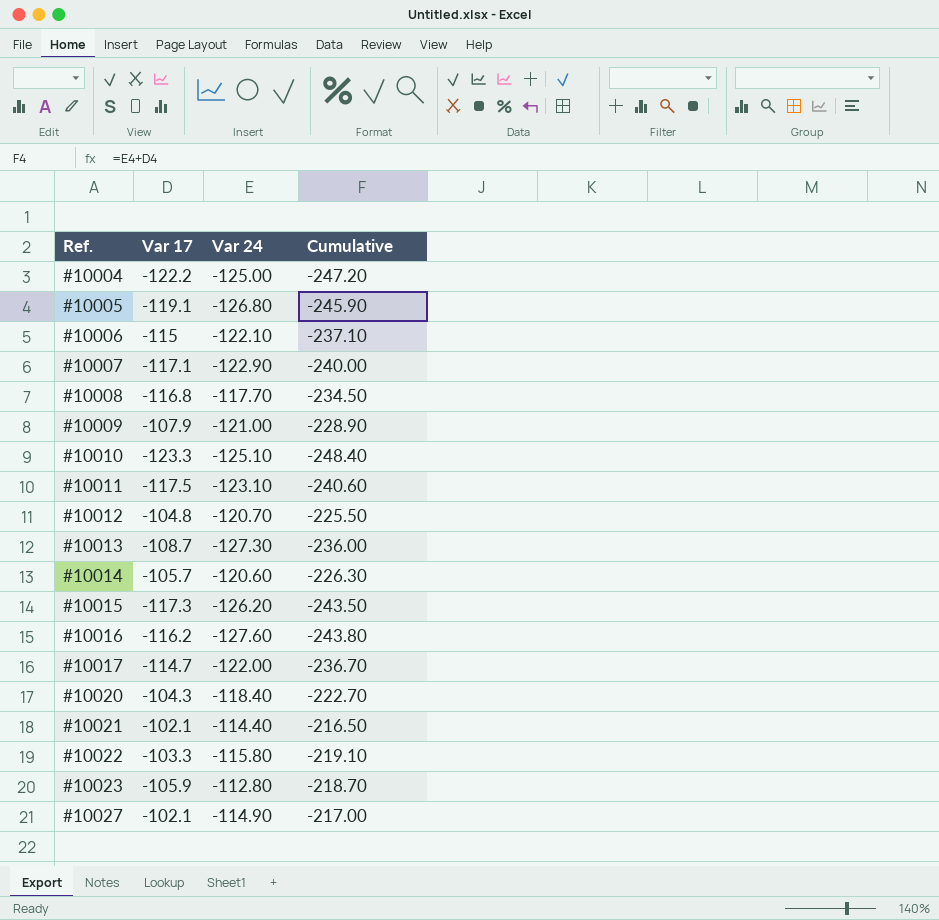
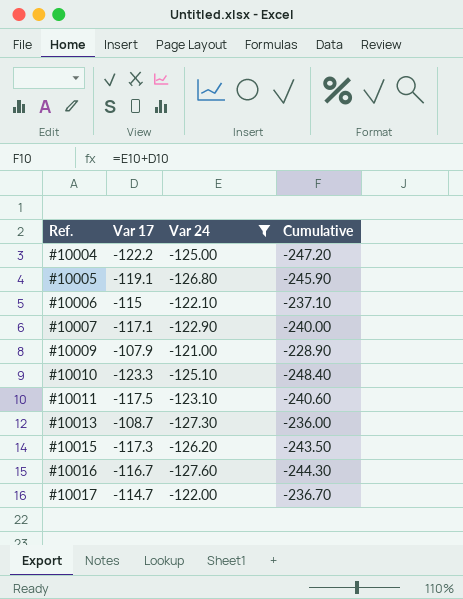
filter: none -> Var 24 <= -121.00
#10016 | Var 17: -116.2 -> -116.7
#10016 | Cumulative: -243.80 -> -244.30

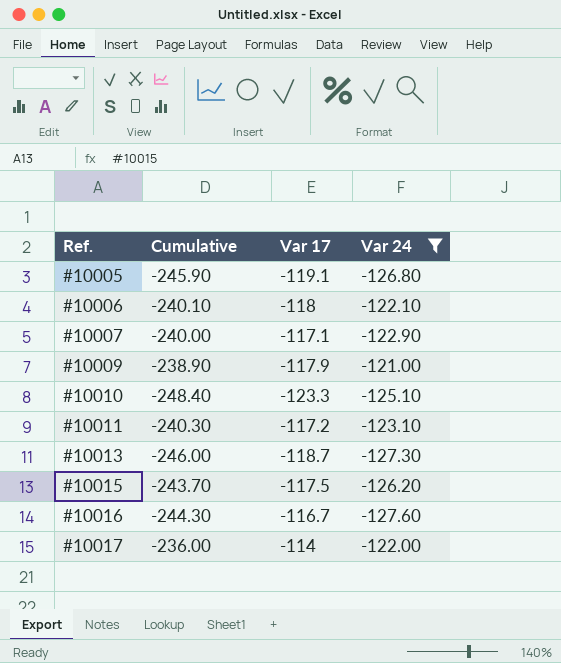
column Cumulative | position: 4 -> 2
row #10004: -122.2 | -125.00 | -247.20 -> none
#10006 | Cumulative: -237.10 -> -240.10
#10006 | Var 17: -115 -> -118
#10009 | Cumulative: -228.90 -> -238.90
#10009 | Var 17: -107.9 -> -117.9
#10011 | Cumulative: -240.60 -> -240.30
#10011 | Var 17: -117.5 -> -117.2
#10013 | Cumulative: -236.00 -> -246.00
#10013 | Var 17: -108.7 -> -118.7
#10015 | Cumulative: -243.50 -> -243.70
#10015 | Var 17: -117.3 -> -117.5
#10017 | Cumulative: -236.70 -> -236.00
#10017 | Var 17: -114.7 -> -114

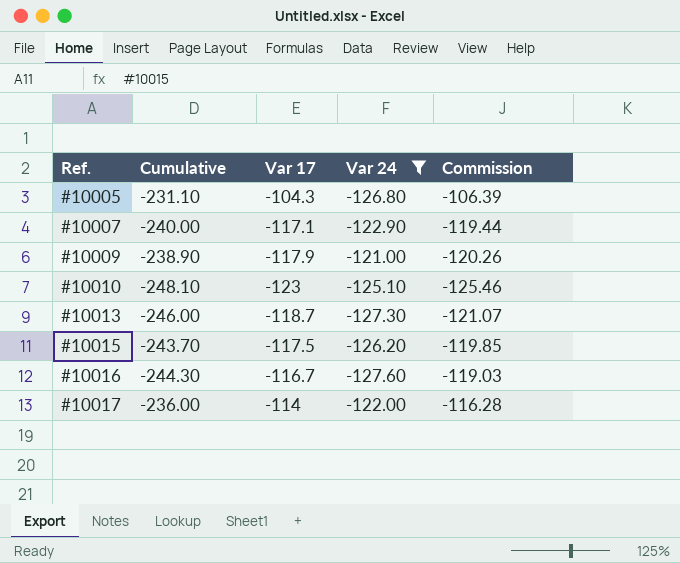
column Commission | formula: none -> [Var 17] * 1.02
row #10006: -240.10 | -118 | -122.10 -> none
row #10011: -240.30 | -117.2 | -123.10 -> none
#10005 | Cumulative: -245.90 -> -231.10
#10005 | Var 17: -119.1 -> -104.3
#10010 | Cumulative: -248.40 -> -248.10
#10010 | Var 17: -123.3 -> -123

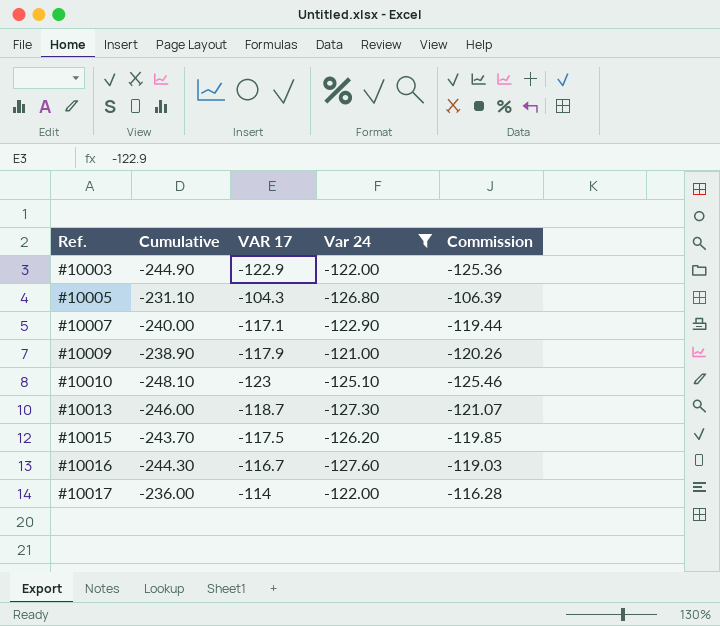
column name: Var 17 -> VAR 17
row #10003: none -> -244.90 | -122.9 | -122.00 | -125.36

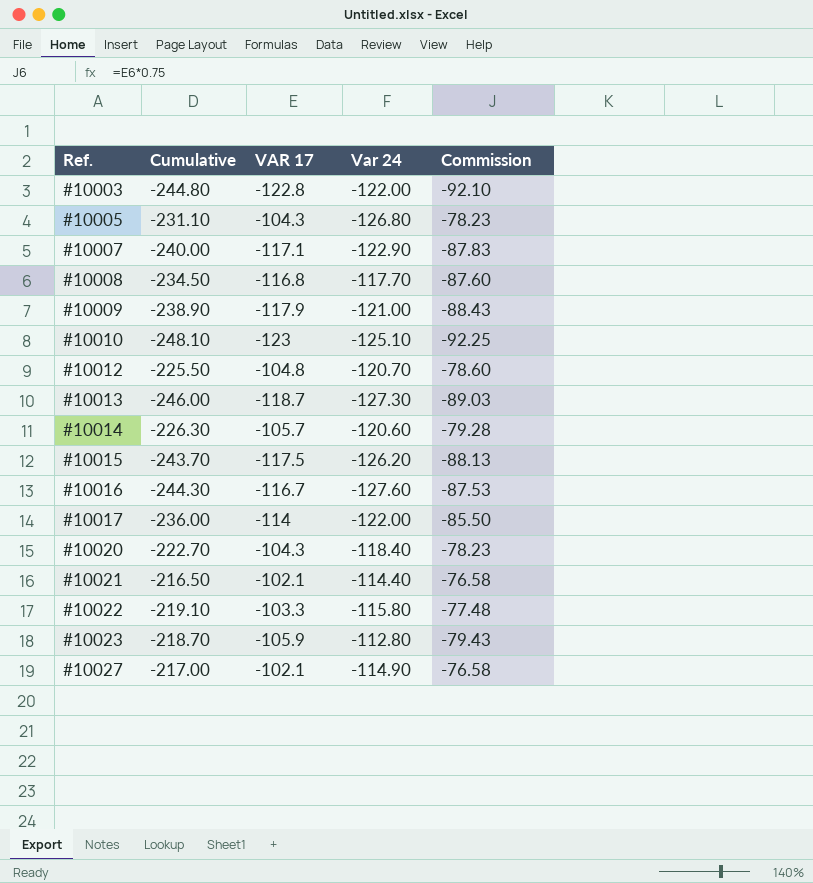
filter: Var 24 <= -121.00 -> none
column Commission | formula: [VAR 17] * 1.02 -> [VAR 17] * 0.75
#10003 | Cumulative: -244.90 -> -244.80
#10003 | VAR 17: -122.9 -> -122.8

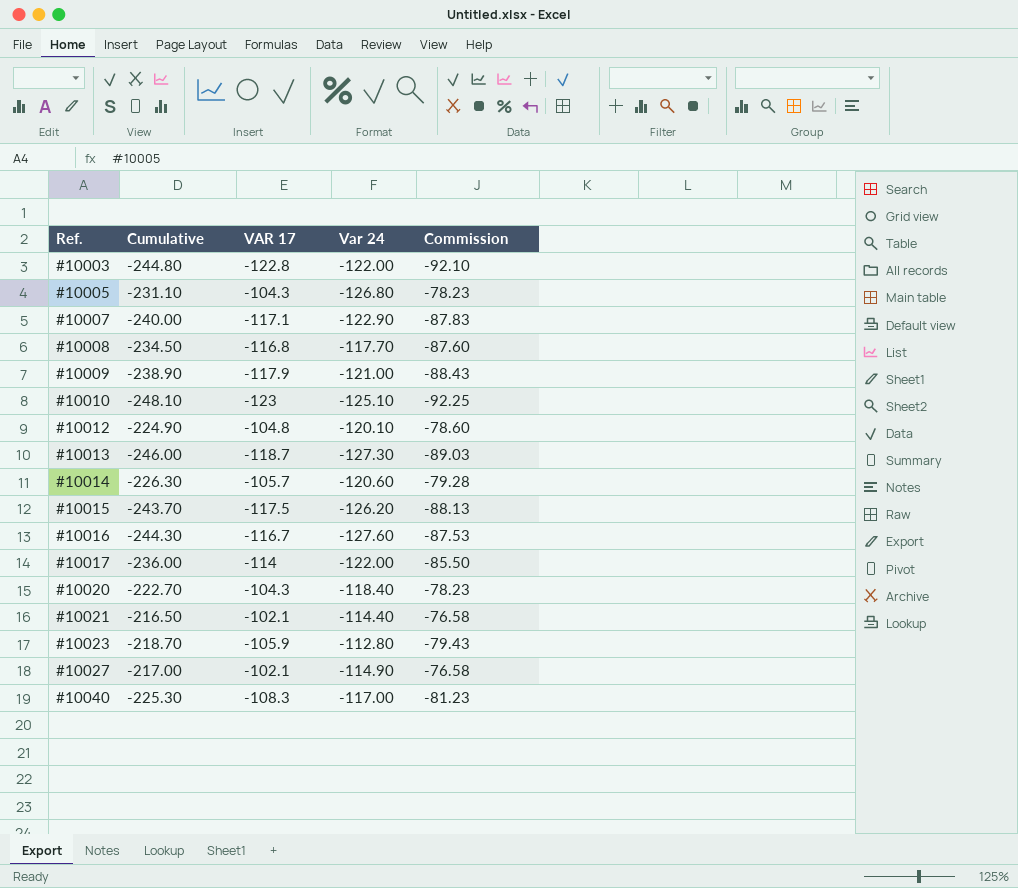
row #10022: -219.10 | -103.3 | -115.80 | -77.48 -> none
#10012 | Cumulative: -225.50 -> -224.90
#10012 | Var 24: -120.70 -> -120.10
row #10040: none -> -225.30 | -108.3 | -117.00 | -81.23

